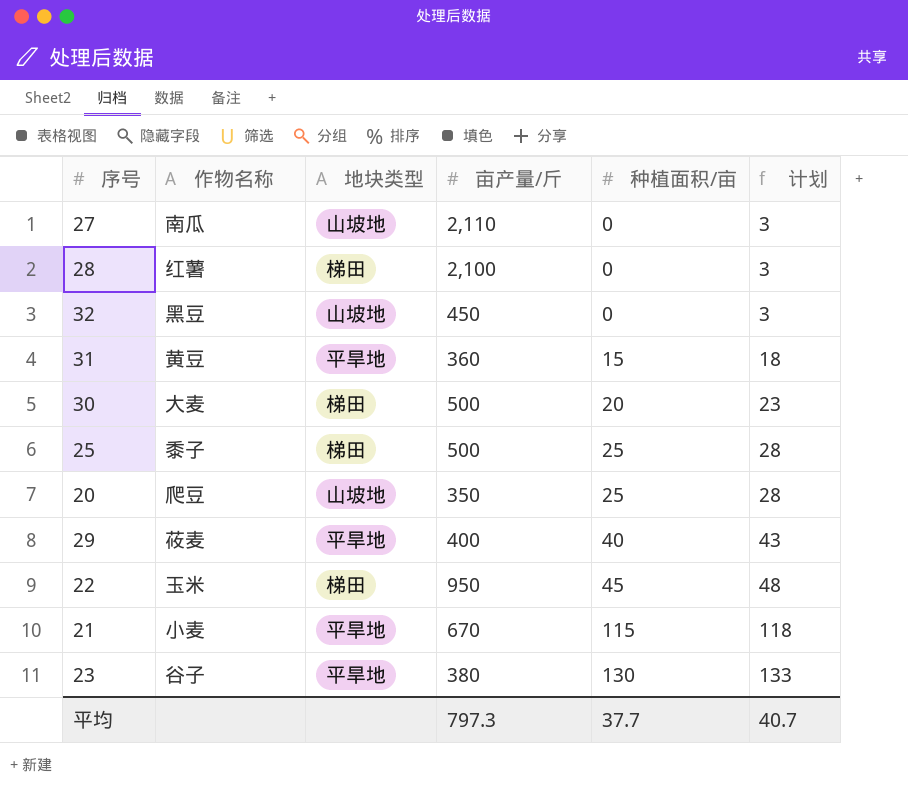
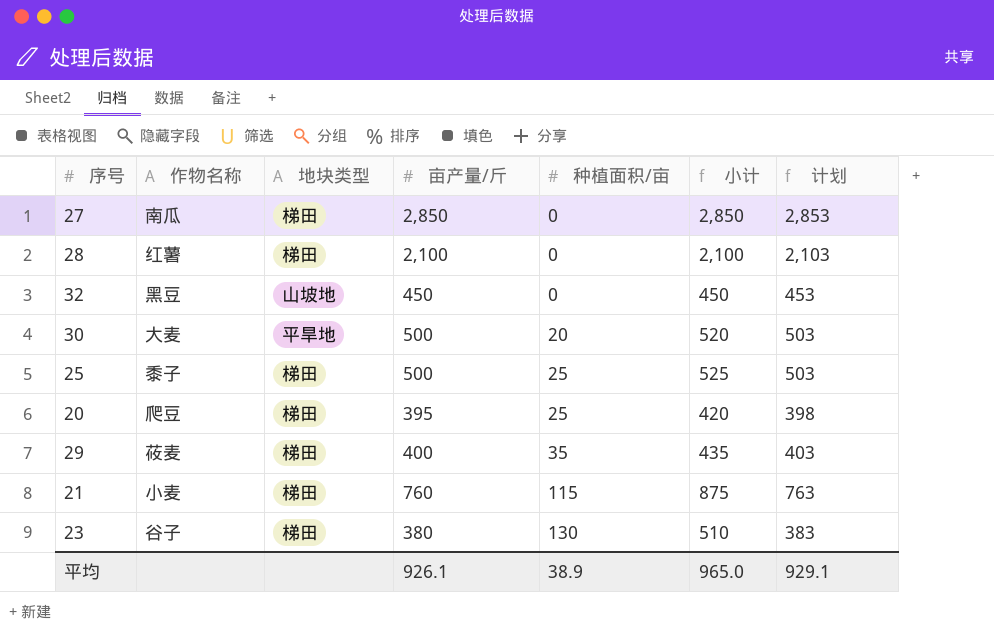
column 小计 | formula: none -> [亩产量/斤] + [种植面积/亩]
column 计划 | formula: [种植面积/亩] + 3 -> [亩产量/斤] + 3
row 31: 黄豆 | 平旱地 | 360 | 15 | 18 -> none
row 22: 玉米 | 梯田 | 950 | 45 | 48 -> none
27 | 地块类型: 山坡地 -> 梯田
27 | 亩产量/斤: 2,110 -> 2,850
30 | 地块类型: 梯田 -> 平旱地
20 | 地块类型: 山坡地 -> 梯田
20 | 亩产量/斤: 350 -> 395
29 | 地块类型: 平旱地 -> 梯田
29 | 种植面积/亩: 40 -> 35
21 | 地块类型: 平旱地 -> 梯田
21 | 亩产量/斤: 670 -> 760
23 | 地块类型: 平旱地 -> 梯田
平均 | 亩产量/斤: 797.3 -> 926.1
平均 | 种植面积/亩: 37.7 -> 38.9
平均 | 计划: 40.7 -> 929.1

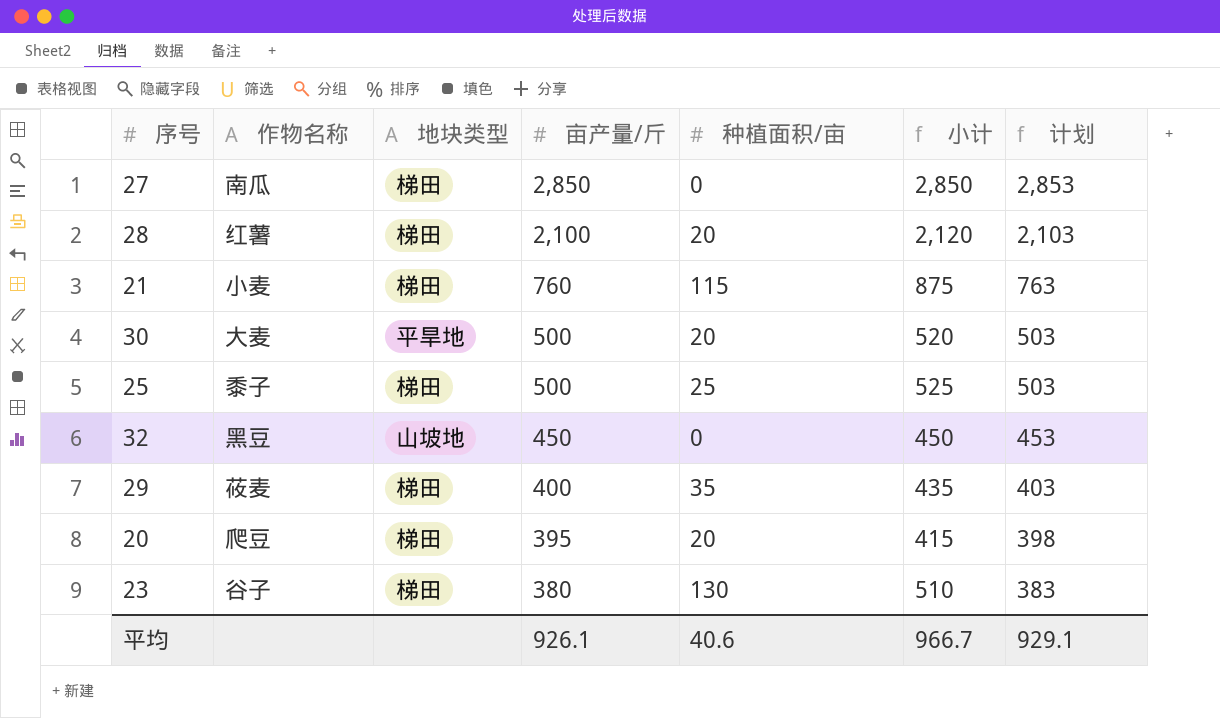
row order: 种植面积/亩 ascending -> 亩产量/斤 descending
28 | 种植面积/亩: 0 -> 20
28 | 小计: 2,100 -> 2,120
20 | 种植面积/亩: 25 -> 20
20 | 小计: 420 -> 415
平均 | 种植面积/亩: 38.9 -> 40.6
平均 | 小计: 965.0 -> 966.7

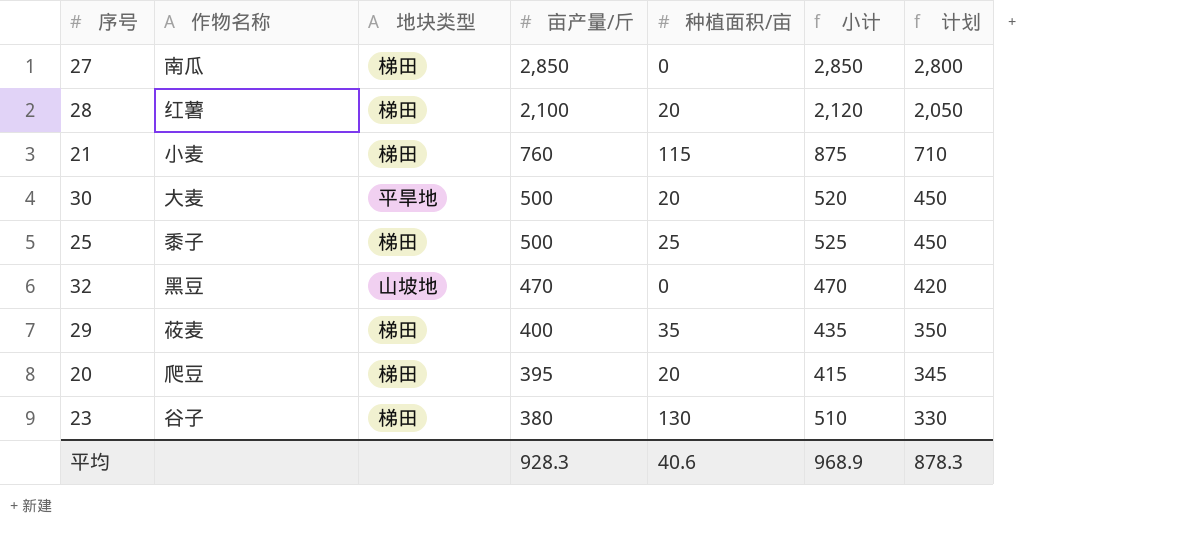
column 计划 | formula: [亩产量/斤] + 3 -> [亩产量/斤] - 50
32 | 亩产量/斤: 450 -> 470
32 | 小计: 450 -> 470
平均 | 亩产量/斤: 926.1 -> 928.3
平均 | 小计: 966.7 -> 968.9
平均 | 计划: 929.1 -> 878.3

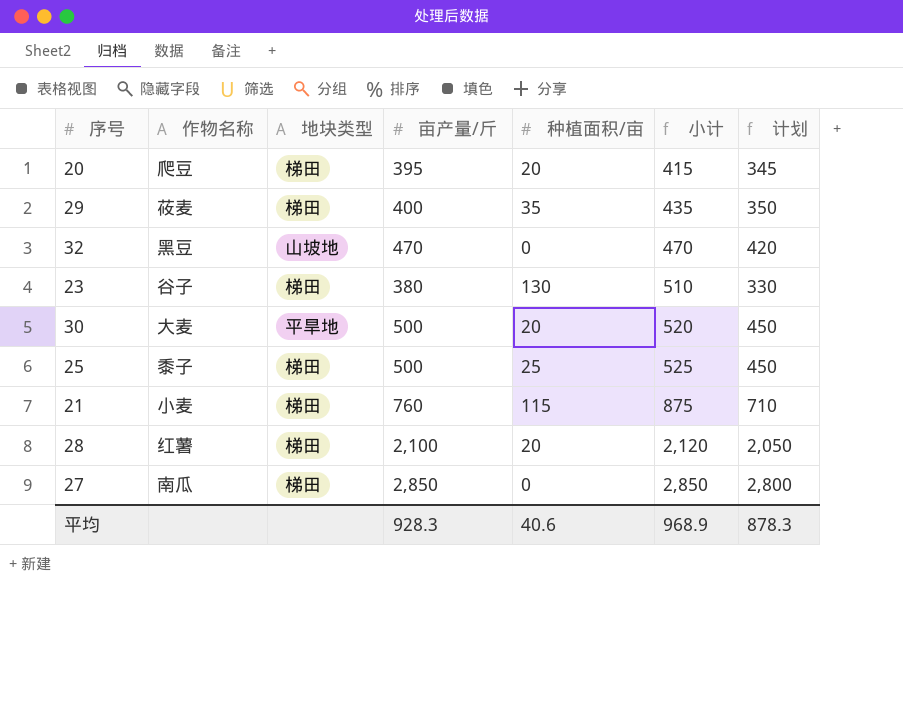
row order: 亩产量/斤 descending -> 小计 ascending

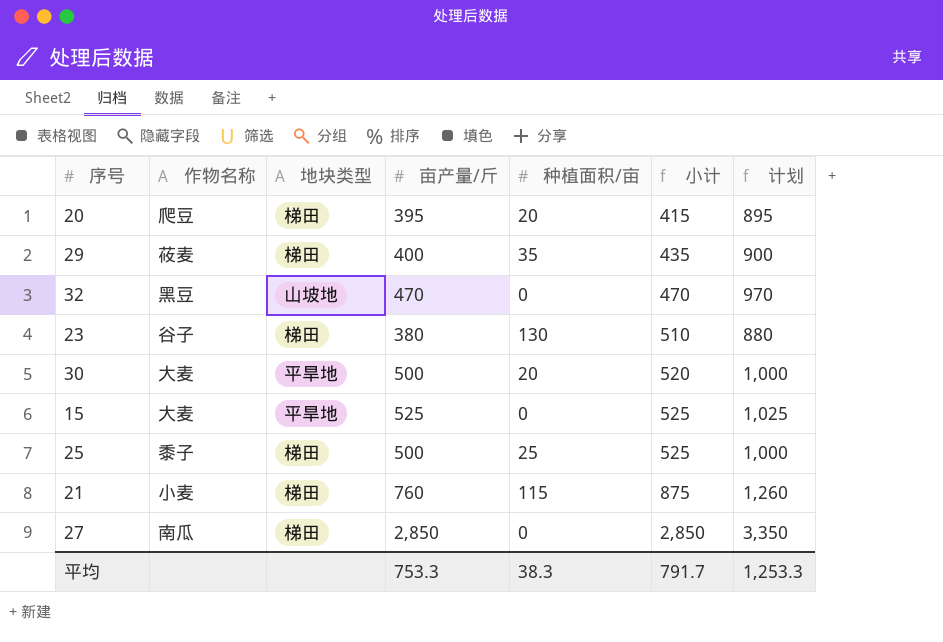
column 计划 | formula: [亩产量/斤] - 50 -> [亩产量/斤] + 500
row 28: 红薯 | 梯田 | 2,100 | 20 | 2,120 | 2,050 -> none
row 15: none -> 大麦 | 平旱地 | 525 | 0 | 525 | 1,025
平均 | 亩产量/斤: 928.3 -> 753.3
平均 | 种植面积/亩: 40.6 -> 38.3
平均 | 小计: 968.9 -> 791.7
平均 | 计划: 878.3 -> 1,253.3

